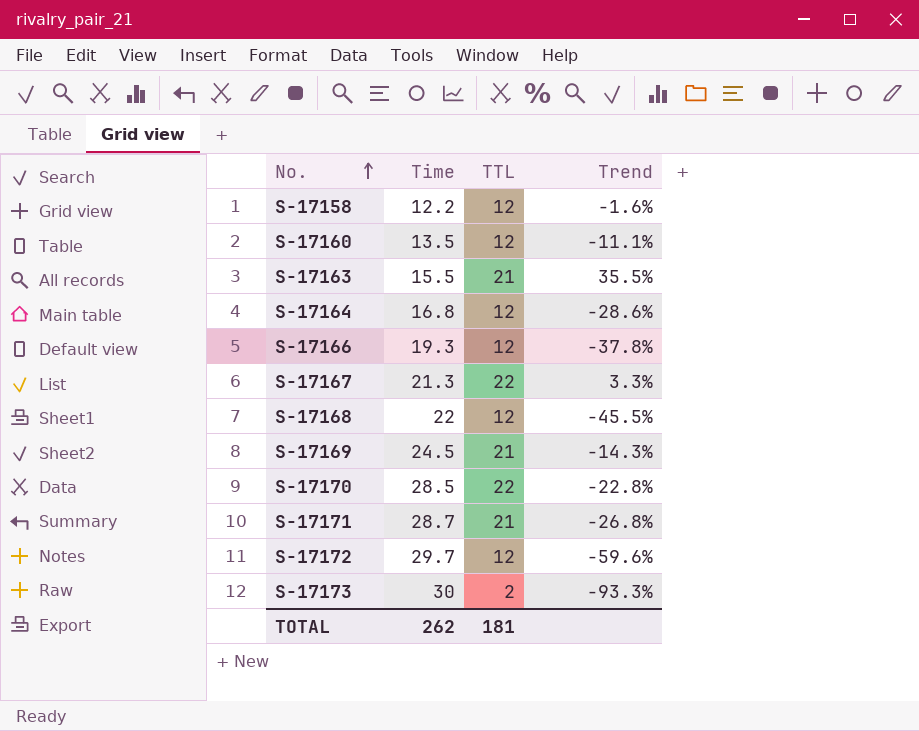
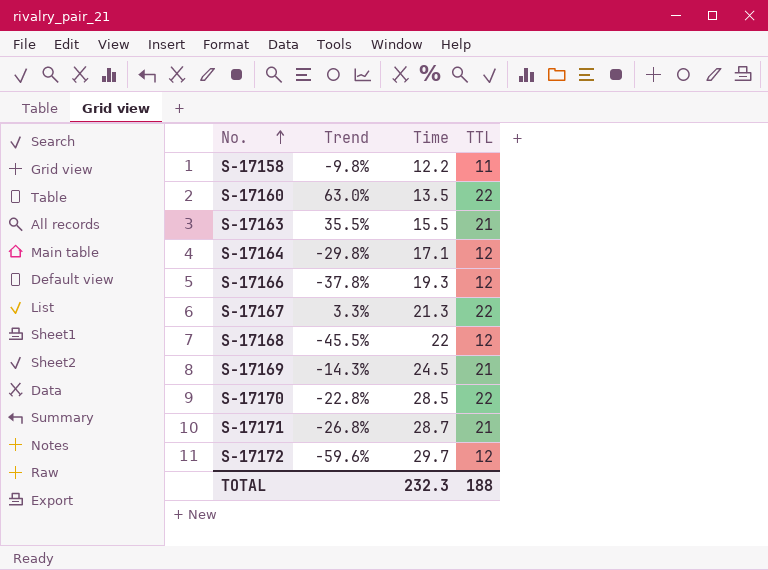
column Trend | position: 4 -> 2
row S-17173: 30 | 2 | -93.3% -> none
S-17158 | Trend: -1.6% -> -9.8%
S-17158 | TTL: 12 -> 11
S-17160 | Trend: -11.1% -> 63.0%
S-17160 | TTL: 12 -> 22
S-17164 | Trend: -28.6% -> -29.8%
S-17164 | Time: 16.8 -> 17.1
TOTAL | Time: 262 -> 232.3
TOTAL | TTL: 181 -> 188

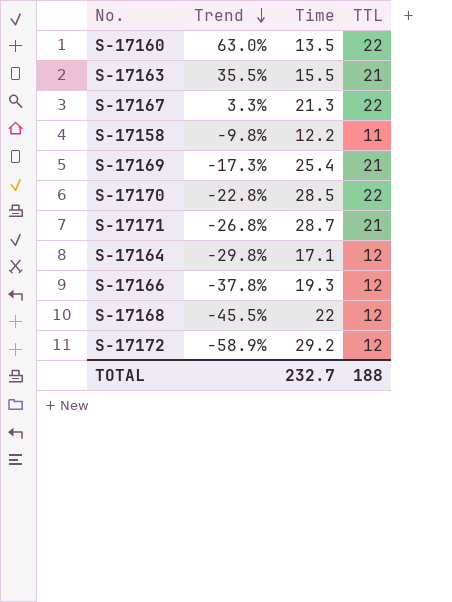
row order: No. ascending -> Trend descending
S-17169 | Trend: -14.3% -> -17.3%
S-17169 | Time: 24.5 -> 25.4
S-17172 | Trend: -59.6% -> -58.9%
S-17172 | Time: 29.7 -> 29.2
TOTAL | Time: 232.3 -> 232.7

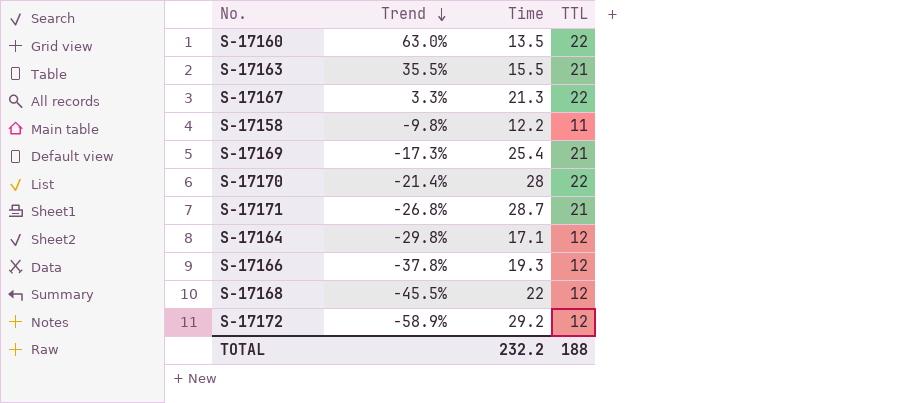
S-17170 | Trend: -22.8% -> -21.4%
S-17170 | Time: 28.5 -> 28
TOTAL | Time: 232.7 -> 232.2

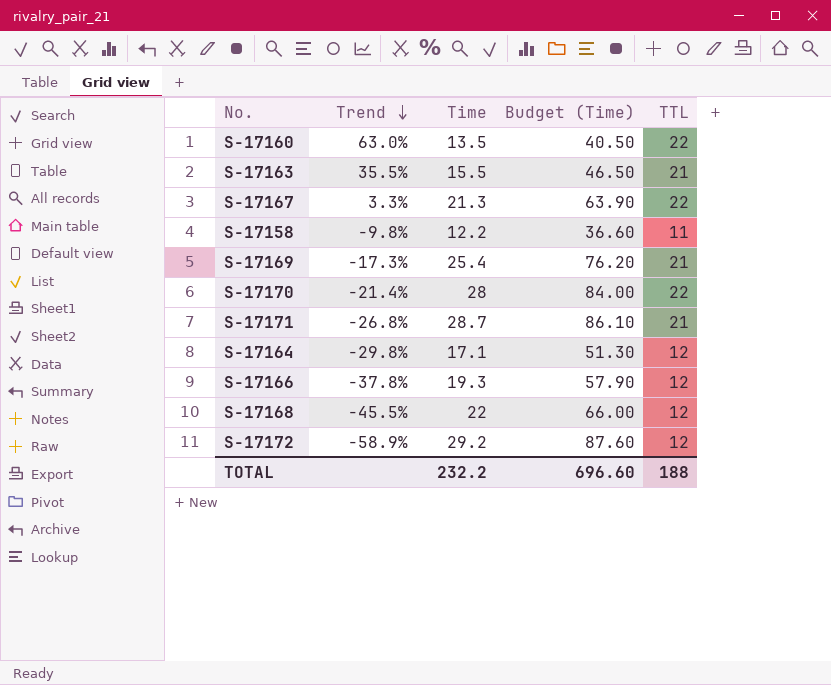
column Budget (Time) | formula: none -> [Time] * 3

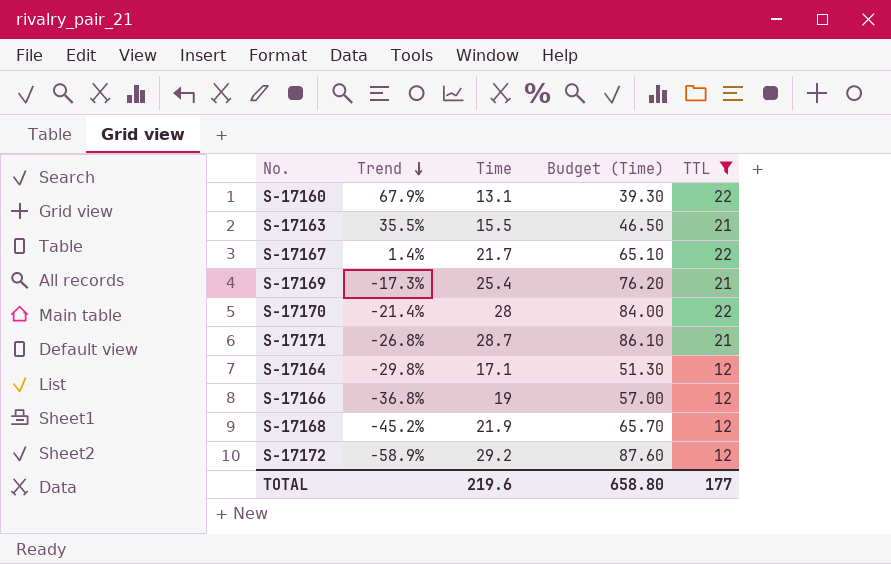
filter: none -> TTL != 11
S-17160 | Trend: 63.0% -> 67.9%
S-17160 | Time: 13.5 -> 13.1
S-17160 | Budget (Time): 40.50 -> 39.30
S-17167 | Trend: 3.3% -> 1.4%
S-17167 | Time: 21.3 -> 21.7
S-17167 | Budget (Time): 63.90 -> 65.10
S-17166 | Trend: -37.8% -> -36.8%
S-17166 | Time: 19.3 -> 19
S-17166 | Budget (Time): 57.90 -> 57.00
S-17168 | Trend: -45.5% -> -45.2%
S-17168 | Time: 22 -> 21.9
S-17168 | Budget (Time): 66.00 -> 65.70
TOTAL | Time: 232.2 -> 219.6
TOTAL | Budget (Time): 696.60 -> 658.80
TOTAL | TTL: 188 -> 177

